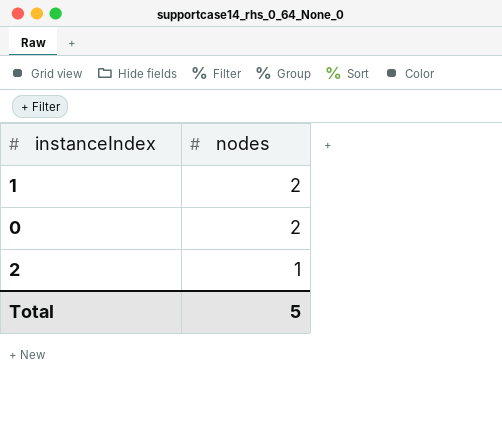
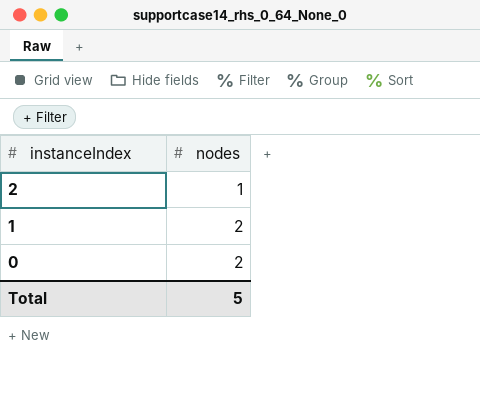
row order: nodes descending -> instanceIndex descending

